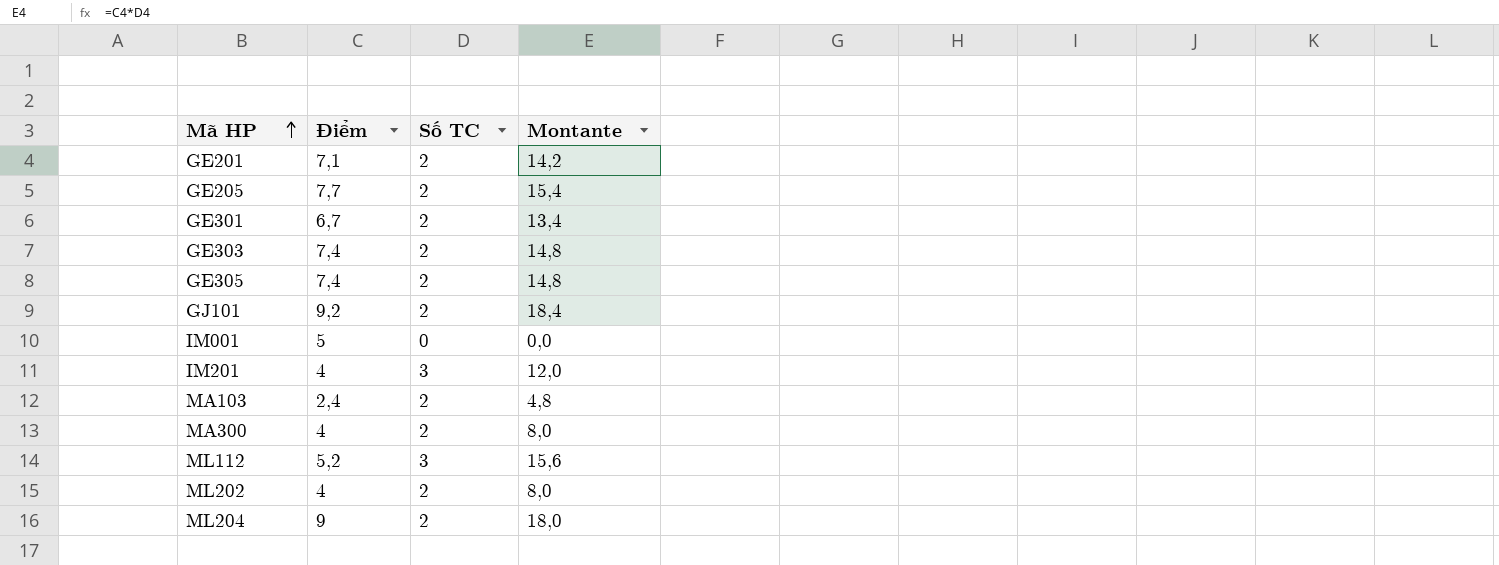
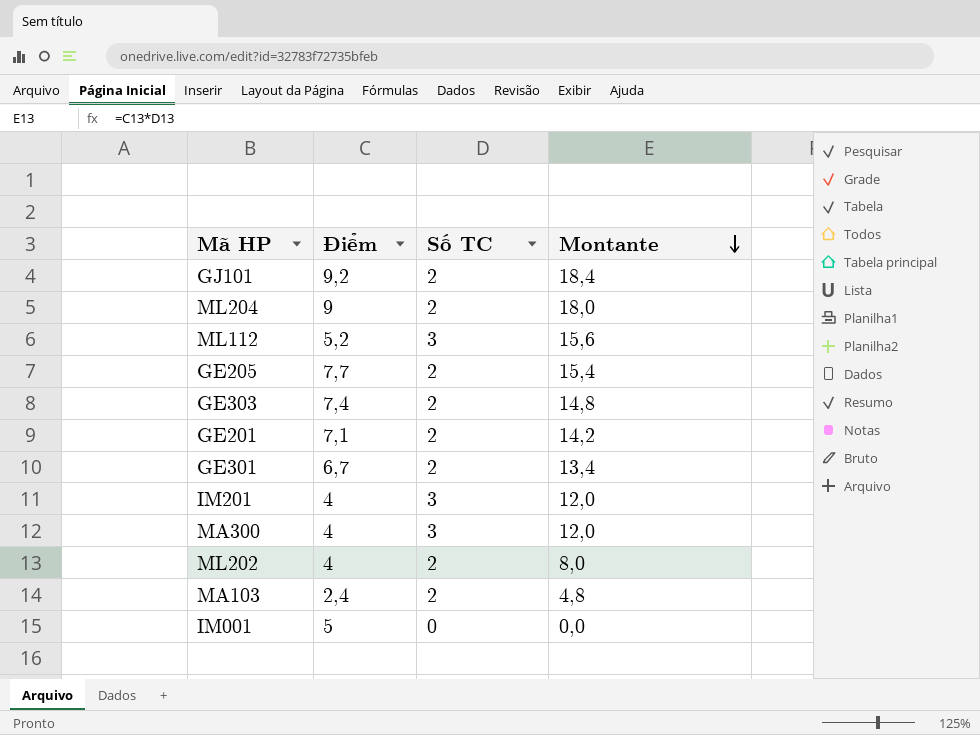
row order: Mã HP ascending -> Montante descending
row GE305: 7,4 | 2 | 14,8 -> none
MA300 | Số TC: 2 -> 3
MA300 | Montante: 8,0 -> 12,0

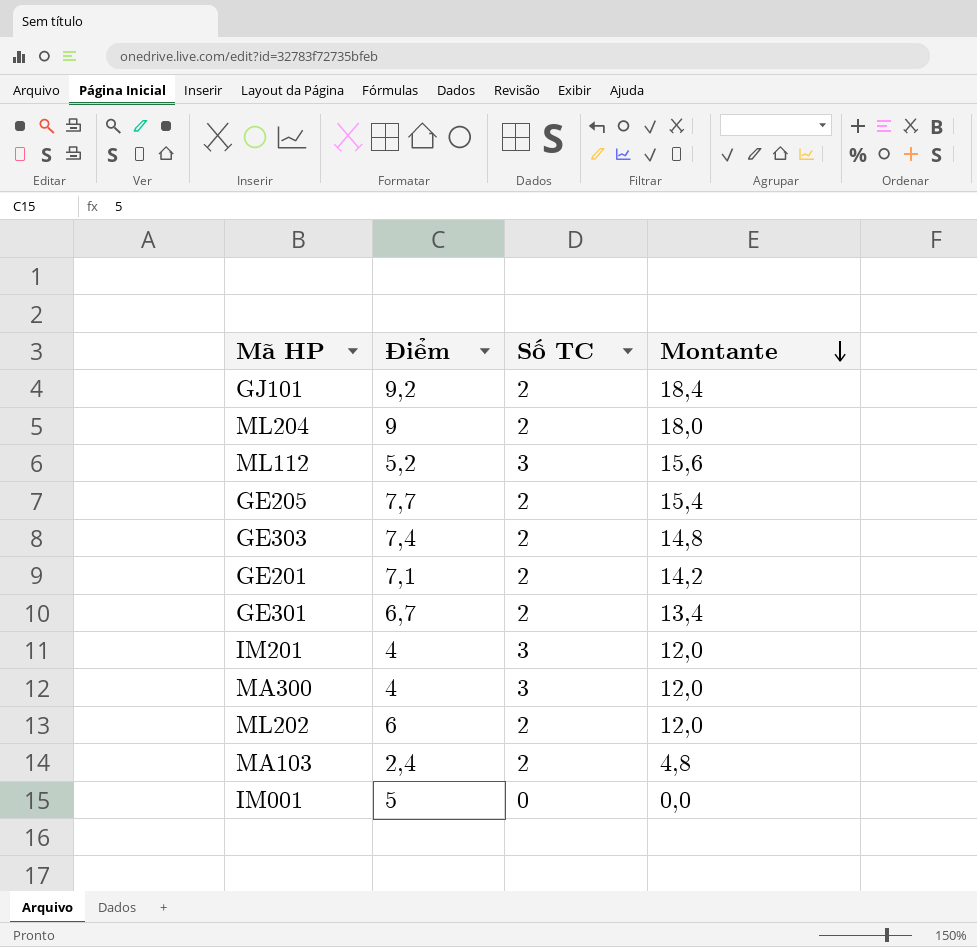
ML202 | Điểm: 4 -> 6
ML202 | Montante: 8,0 -> 12,0

